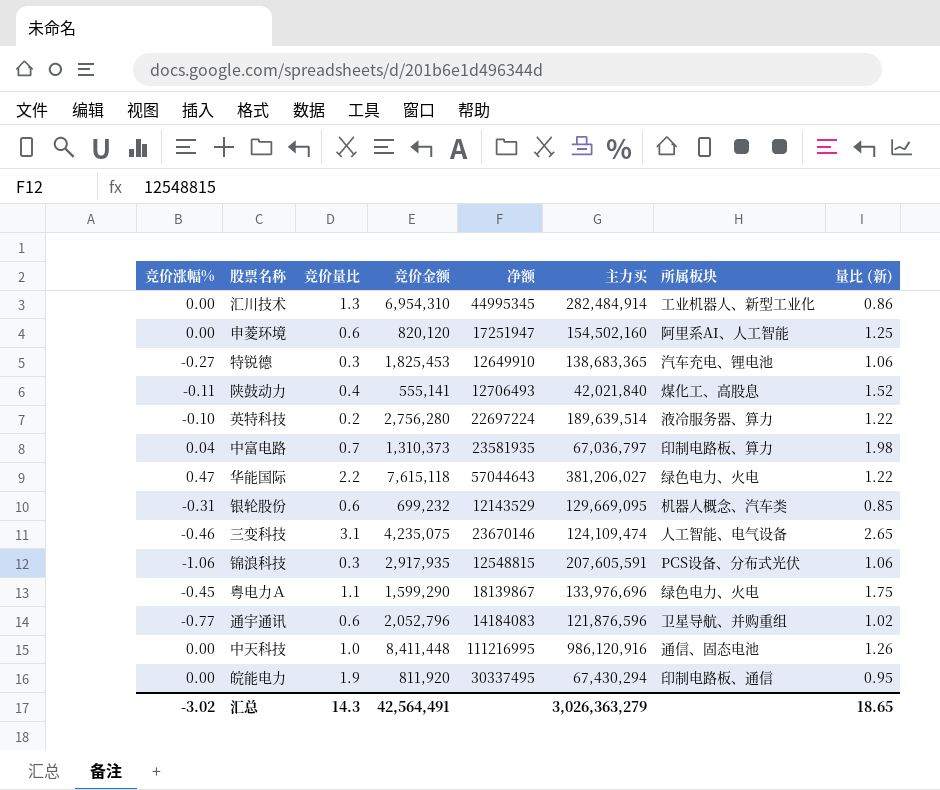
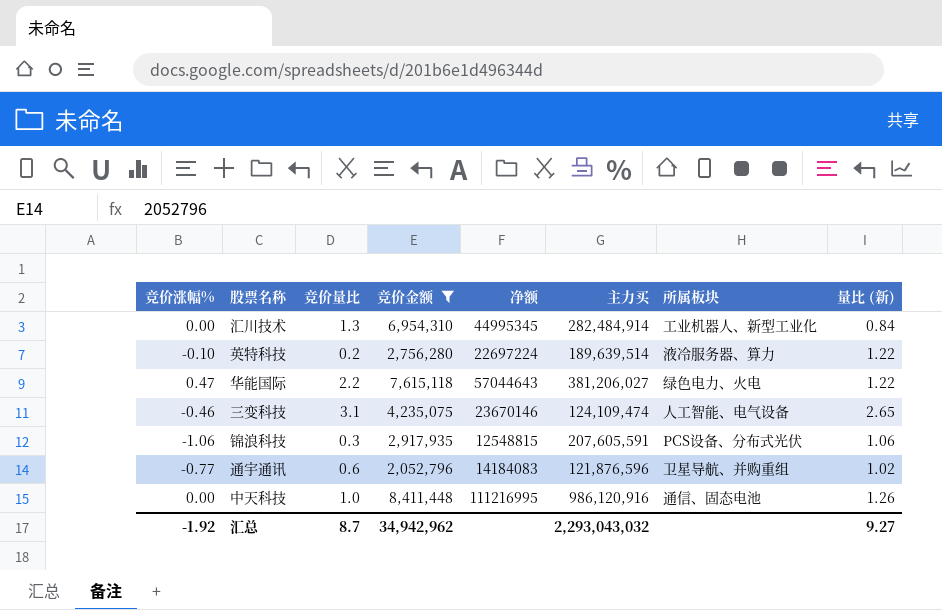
filter: none -> 竞价金额 >= 2,052,796
汇川技术 | 量比 (新): 0.86 -> 0.84
汇总 | 竞价涨幅%: -3.02 -> -1.92
汇总 | 竞价量比: 14.3 -> 8.7
汇总 | 竞价金额: 42,564,491 -> 34,942,962
汇总 | 主力买: 3,026,363,279 -> 2,293,043,032
汇总 | 量比 (新): 18.65 -> 9.27

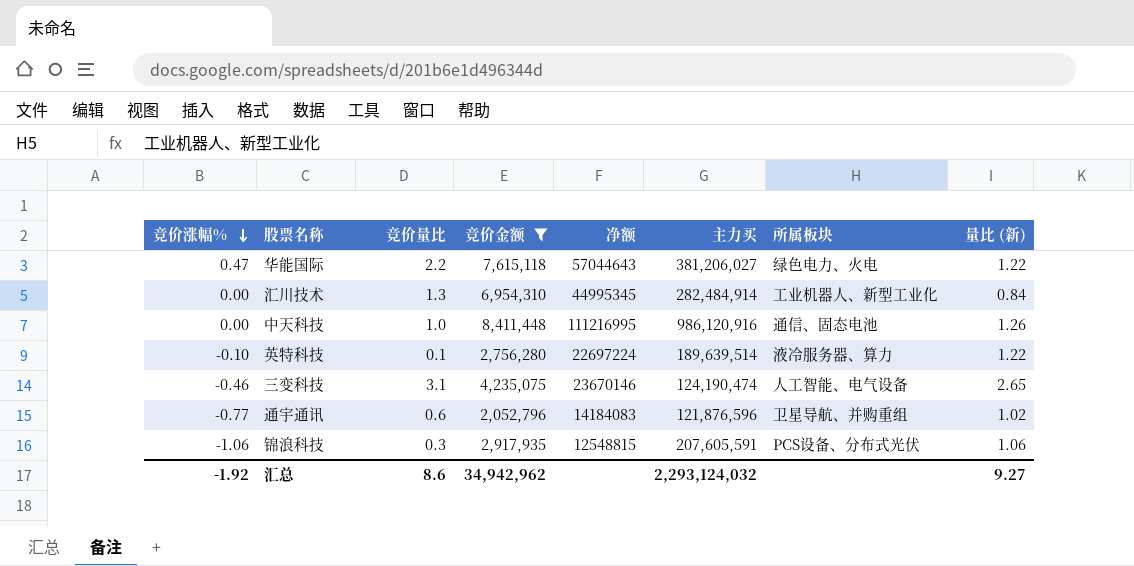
row order: none -> 竞价涨幅% descending
英特科技 | 竞价量比: 0.2 -> 0.1
三变科技 | 主力买: 124,109,474 -> 124,190,474
汇总 | 竞价量比: 8.7 -> 8.6
汇总 | 主力买: 2,293,043,032 -> 2,293,124,032

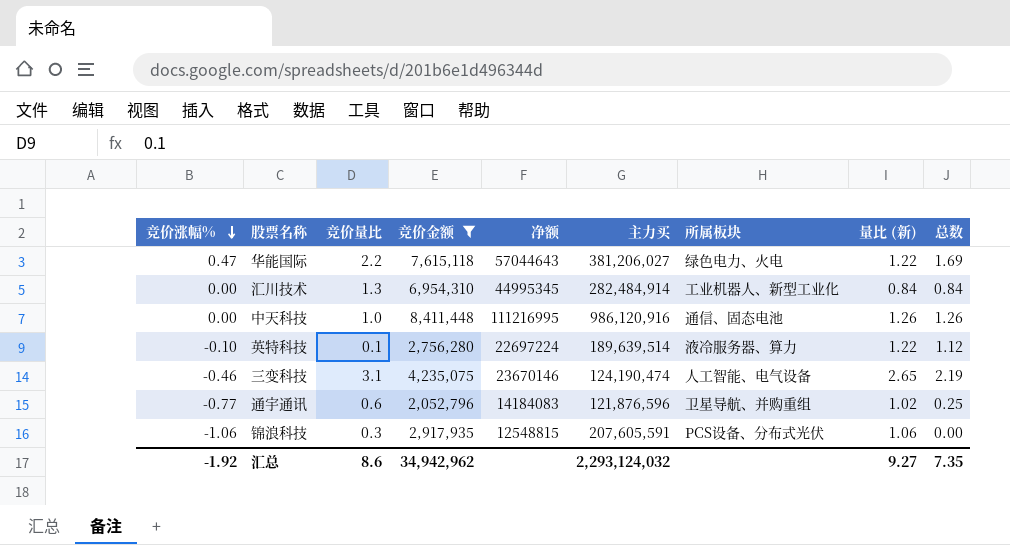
column 总数 | formula: none -> [竞价涨幅%] + [量比 (新)]

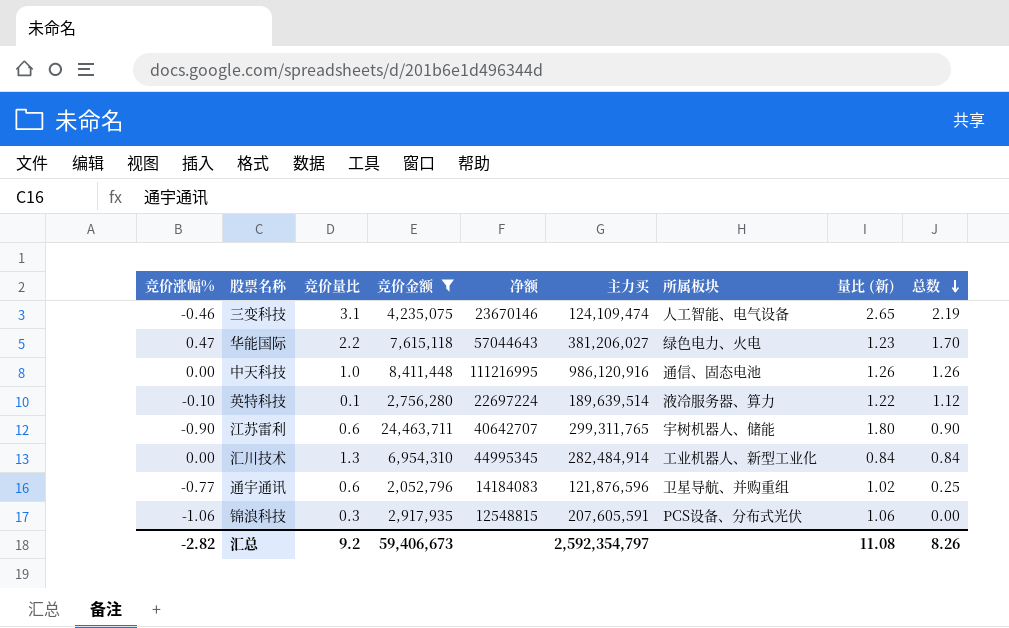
row order: 竞价涨幅% descending -> 总数 descending
三变科技 | 主力买: 124,190,474 -> 124,109,474
华能国际 | 量比 (新): 1.22 -> 1.23
华能国际 | 总数: 1.69 -> 1.70
row 江苏雷利: none -> -0.90 | 0.6 | 24,463,711 | 40642707 | 299,311,765 | 宇树机器人、储能 | 1.80 | 0.90
汇总 | 竞价涨幅%: -1.92 -> -2.82
汇总 | 竞价量比: 8.6 -> 9.2
汇总 | 竞价金额: 34,942,962 -> 59,406,673
汇总 | 主力买: 2,293,124,032 -> 2,592,354,797
汇总 | 量比 (新): 9.27 -> 11.08
汇总 | 总数: 7.35 -> 8.26

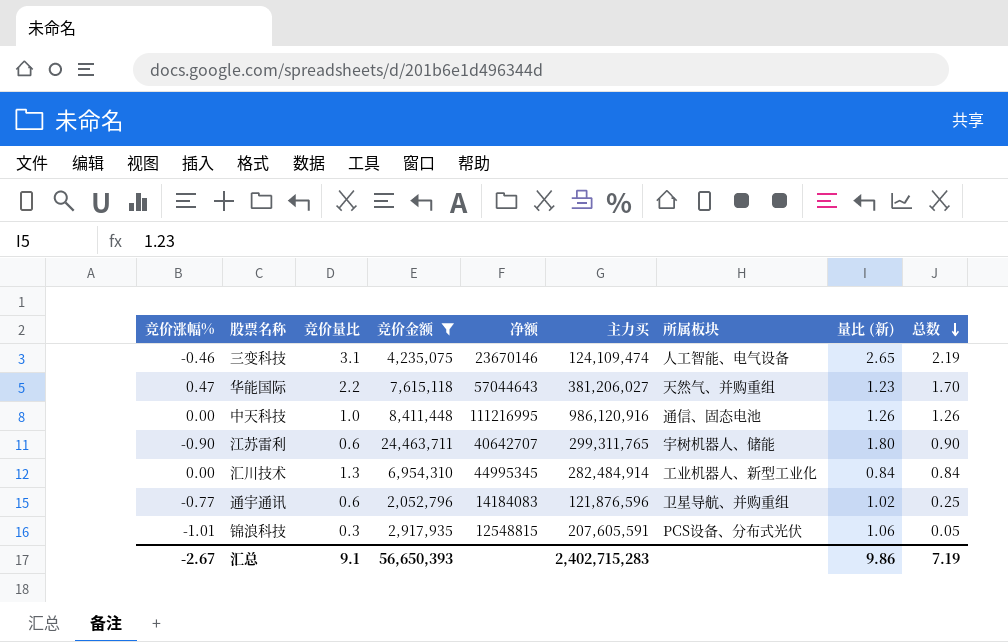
row 英特科技: -0.10 | 0.1 | 2,756,280 | 22697224 | 189,639,514 | 液冷服务器、算力 | 1.22 | 1.12 -> none
华能国际 | 所属板块: 绿色电力、火电 -> 天然气、并购重组
锦浪科技 | 竞价涨幅%: -1.06 -> -1.01
锦浪科技 | 总数: 0.00 -> 0.05
汇总 | 竞价涨幅%: -2.82 -> -2.67
汇总 | 竞价量比: 9.2 -> 9.1
汇总 | 竞价金额: 59,406,673 -> 56,650,393
汇总 | 主力买: 2,592,354,797 -> 2,402,715,283
汇总 | 量比 (新): 11.08 -> 9.86
汇总 | 总数: 8.26 -> 7.19

